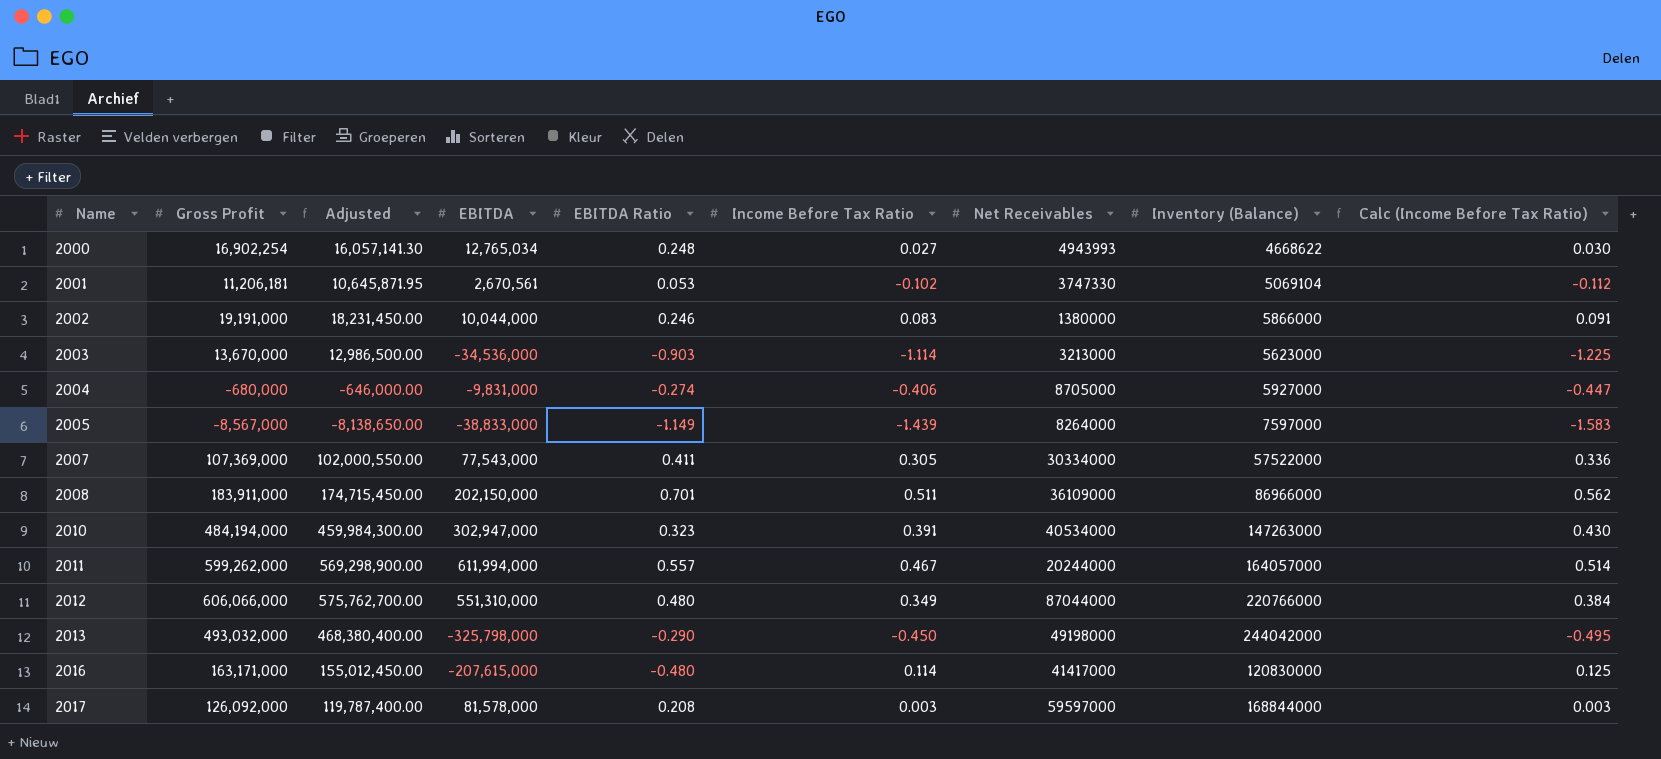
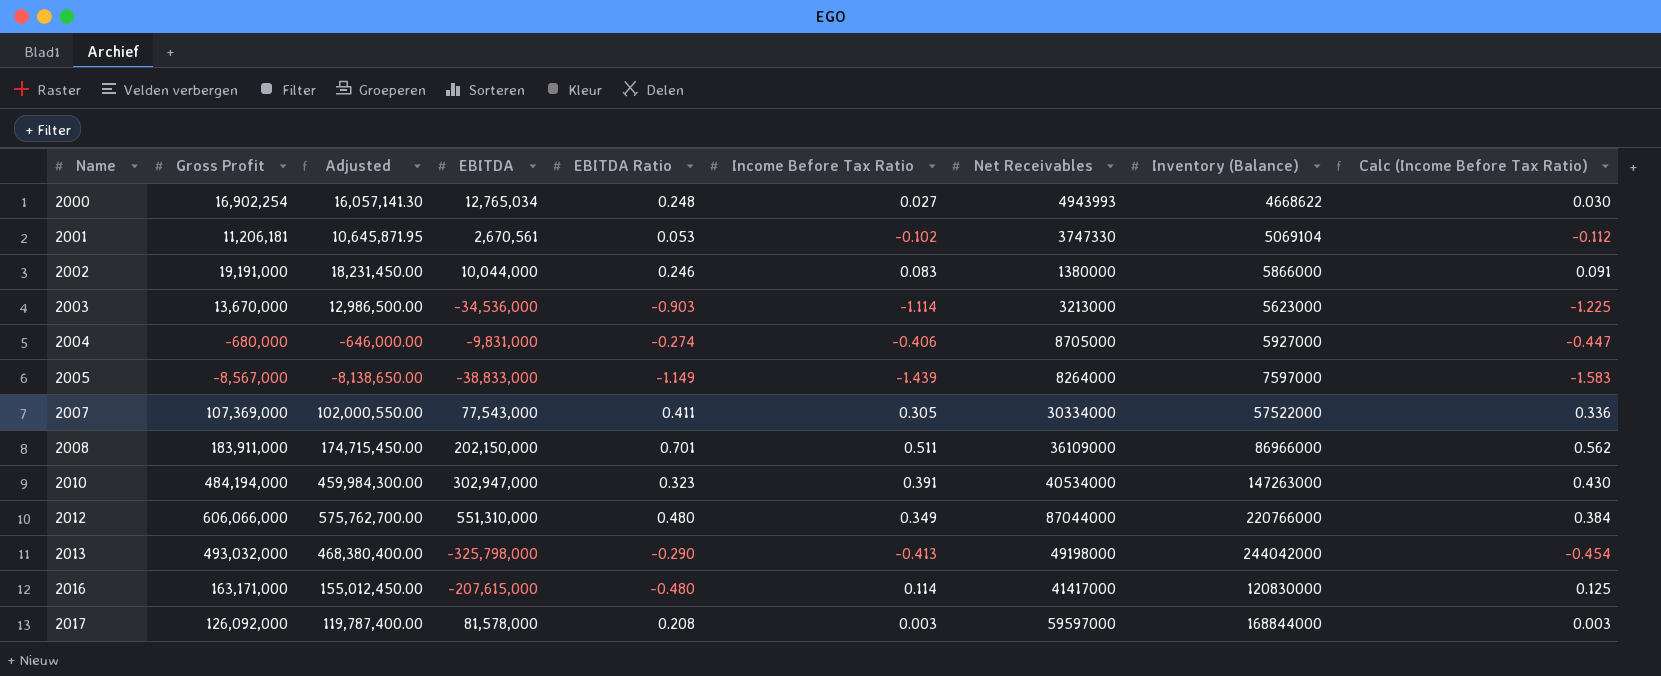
row 2011: 599,262,000 | 569,298,900.00 | 611,994,000 | 0.557 | 0.467 | 20244000 | 164057000 | 0.514 -> none
2013 | Income Before Tax Ratio: -0.450 -> -0.413
2013 | Calc (Income Before Tax Ratio): -0.495 -> -0.454

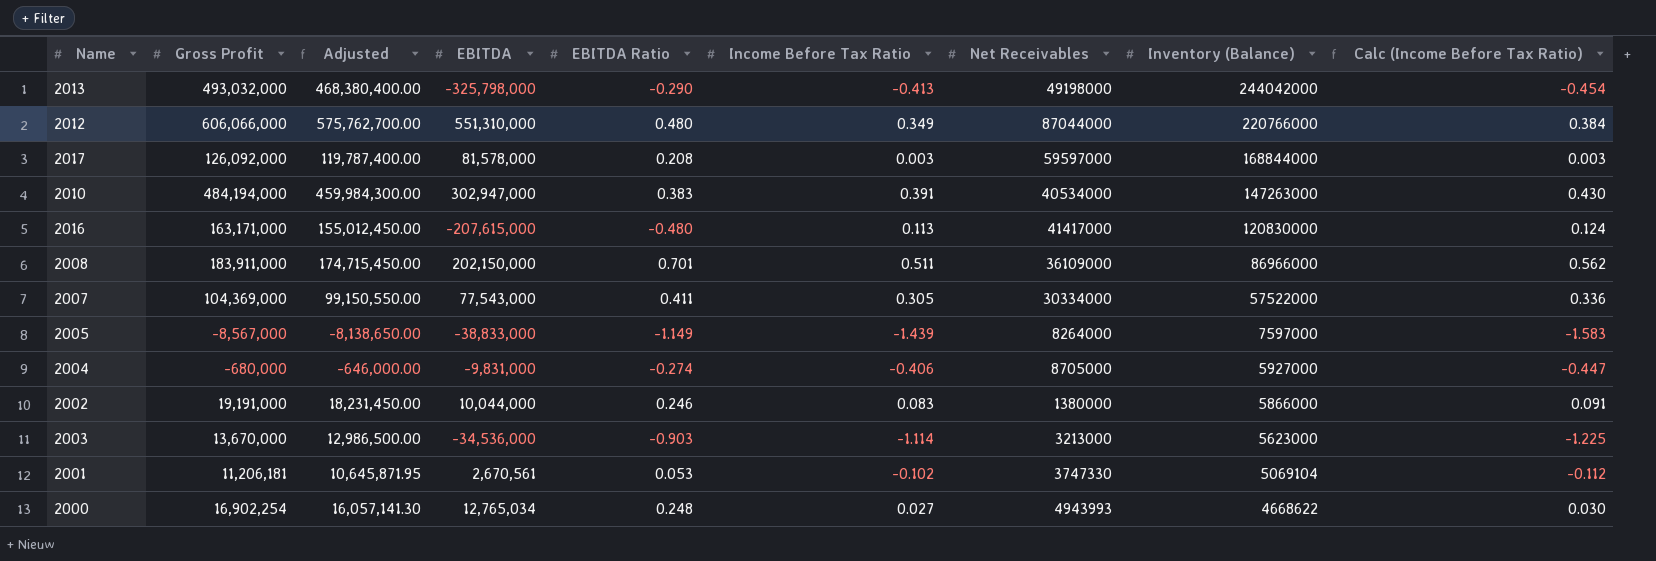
row order: Name ascending -> Inventory (Balance) descending
2010 | EBITDA Ratio: 0.323 -> 0.383
2016 | Income Before Tax Ratio: 0.114 -> 0.113
2016 | Calc (Income Before Tax Ratio): 0.125 -> 0.124
2007 | Gross Profit: 107,369,000 -> 104,369,000
2007 | Adjusted: 102,000,550.00 -> 99,150,550.00

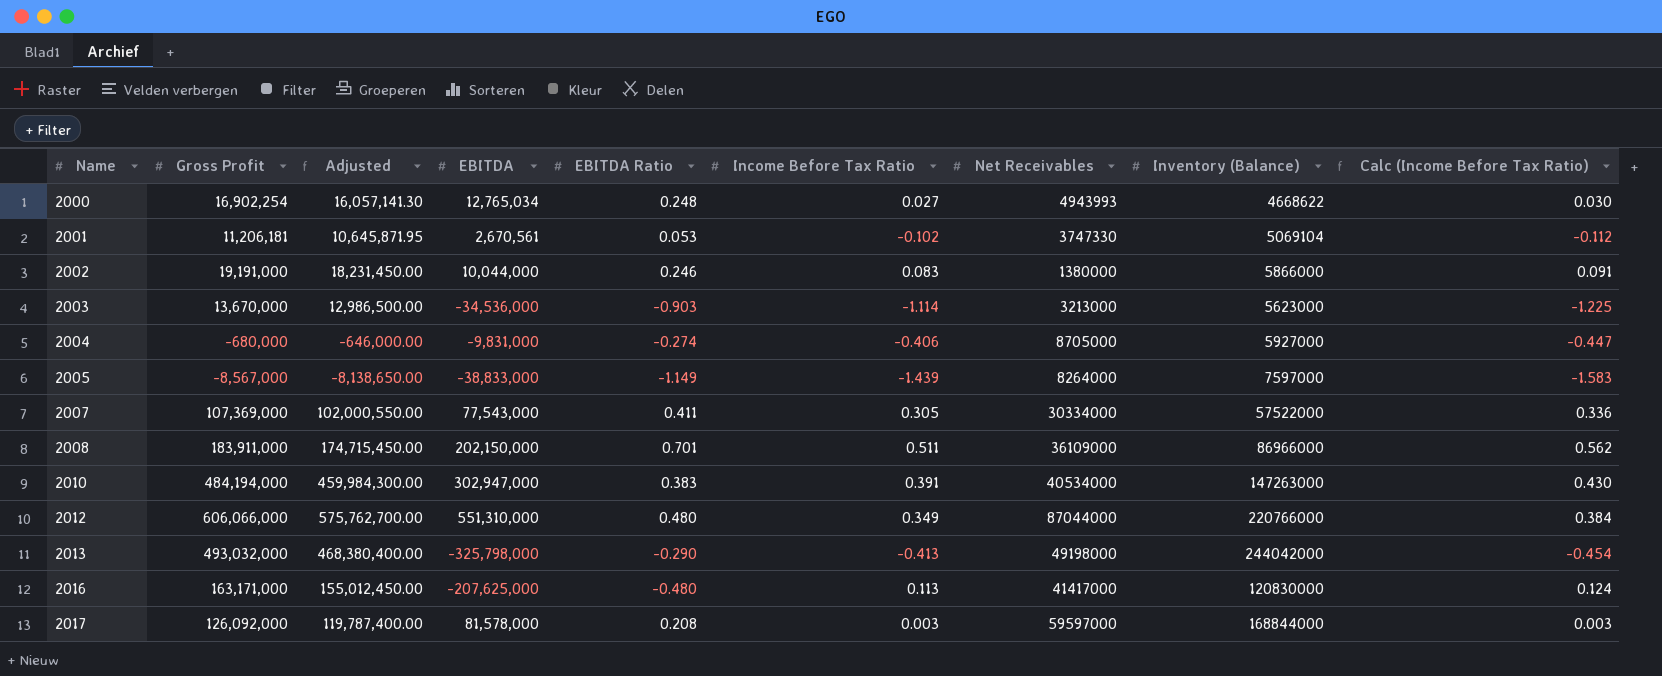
row order: Inventory (Balance) descending -> Name ascending
2007 | Gross Profit: 104,369,000 -> 107,369,000
2007 | Adjusted: 99,150,550.00 -> 102,000,550.00
2016 | EBITDA: -207,615,000 -> -207,625,000

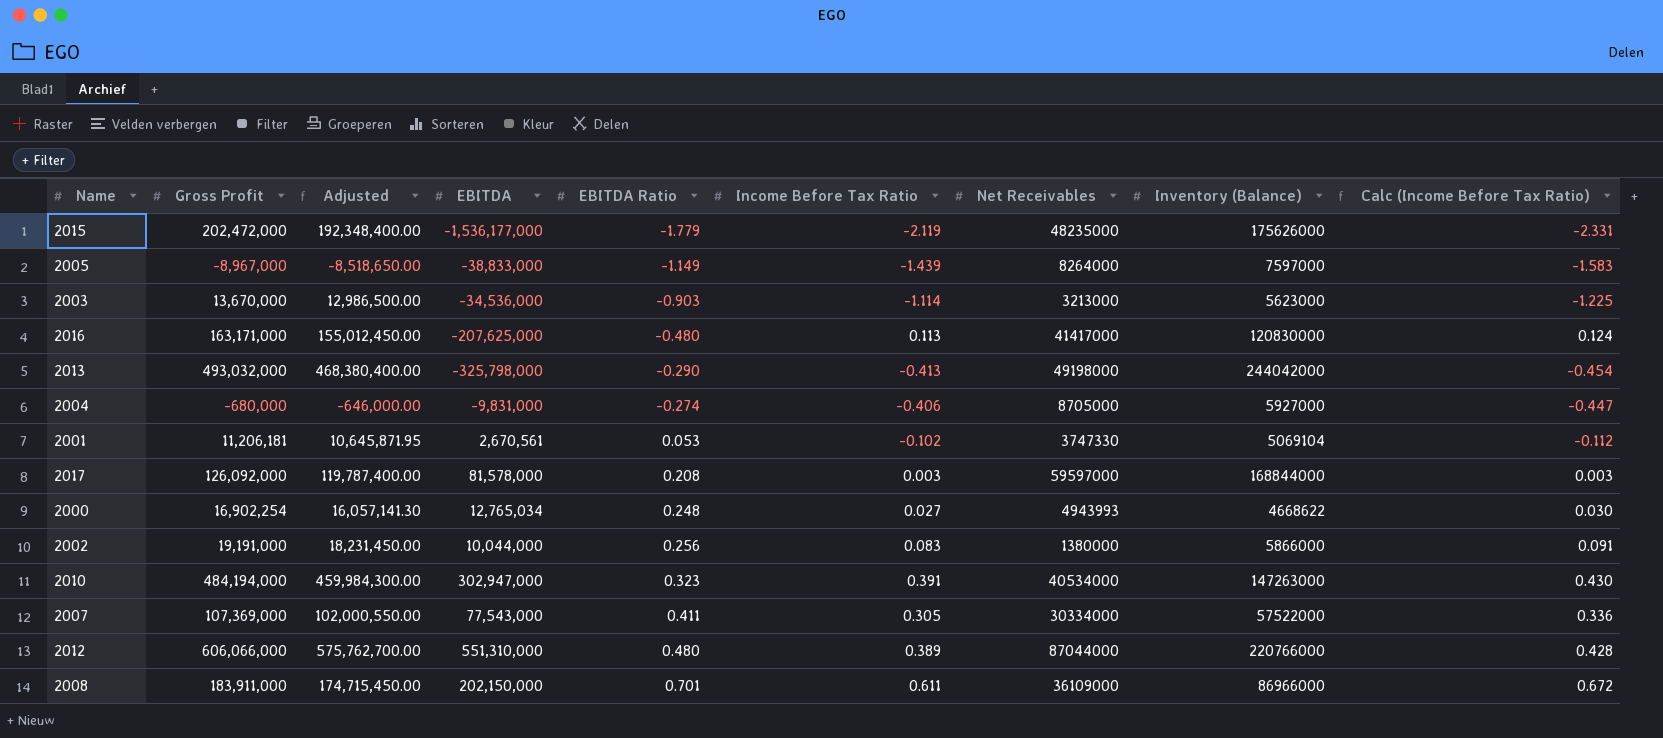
row order: Name ascending -> EBITDA Ratio ascending
row 2015: none -> 202,472,000 | 192,348,400.00 | -1,536,177,000 | -1.779 | -2.119 | 48235000 | 175626000 | -2.331
2005 | Gross Profit: -8,567,000 -> -8,967,000
2005 | Adjusted: -8,138,650.00 -> -8,518,650.00
2002 | EBITDA Ratio: 0.246 -> 0.256
2010 | EBITDA Ratio: 0.383 -> 0.323
2012 | Income Before Tax Ratio: 0.349 -> 0.389
2012 | Calc (Income Before Tax Ratio): 0.384 -> 0.428
2008 | Income Before Tax Ratio: 0.511 -> 0.611
2008 | Calc (Income Before Tax Ratio): 0.562 -> 0.672

